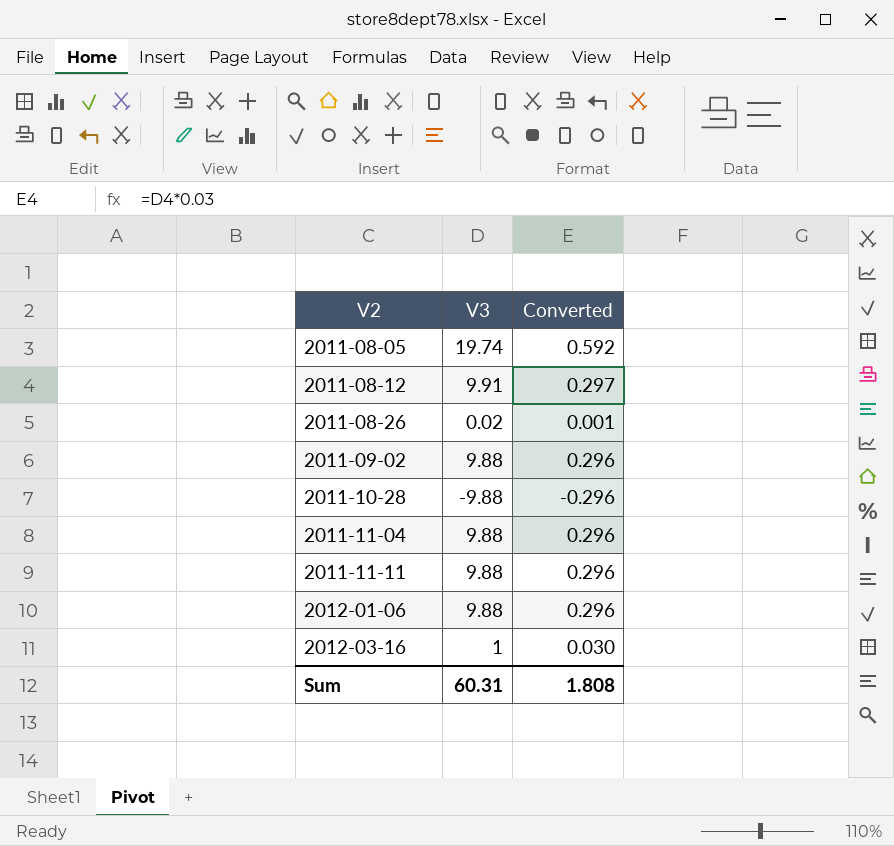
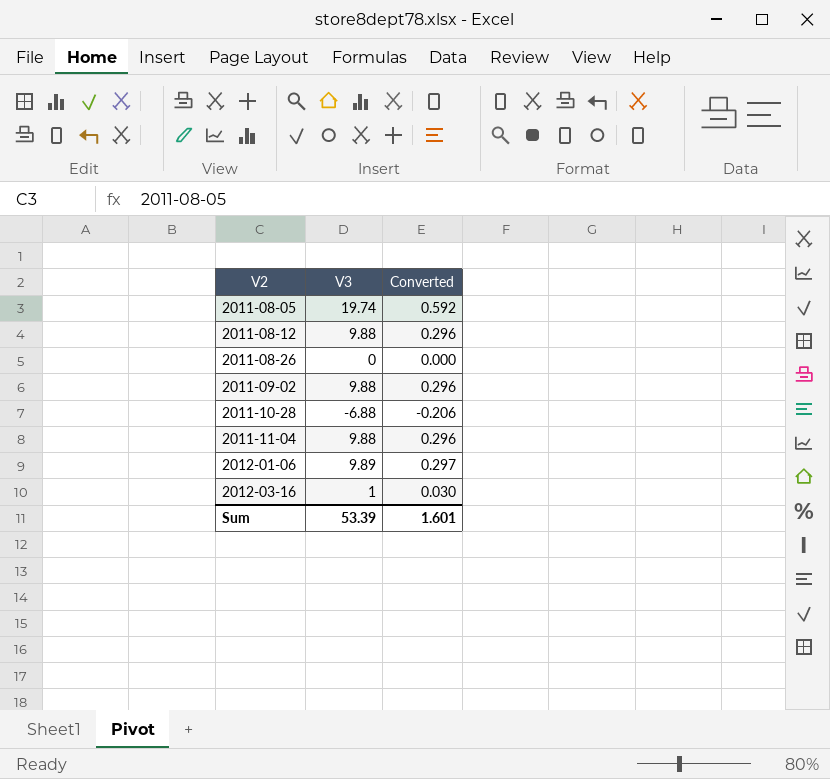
row 2011-11-11: 9.88 | 0.296 -> none
2011-08-12 | V3: 9.91 -> 9.88
2011-08-12 | Converted: 0.297 -> 0.296
2011-08-26 | V3: 0.02 -> 0
2011-08-26 | Converted: 0.001 -> 0.000
2011-10-28 | V3: -9.88 -> -6.88
2011-10-28 | Converted: -0.296 -> -0.206
2012-01-06 | V3: 9.88 -> 9.89
2012-01-06 | Converted: 0.296 -> 0.297
Sum | V3: 60.31 -> 53.39
Sum | Converted: 1.808 -> 1.601

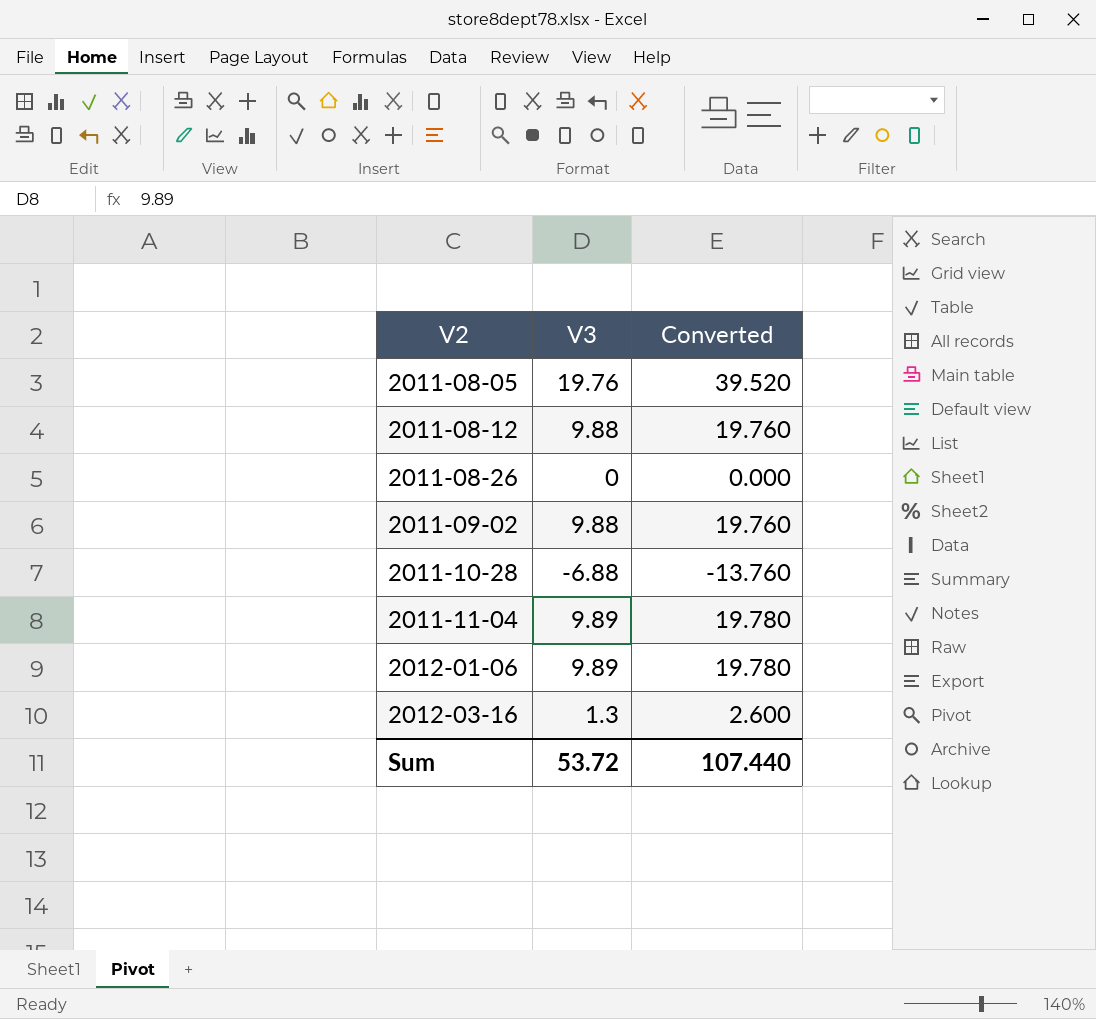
column Converted | formula: [V3] * 0.03 -> [V3] * 2
2011-08-05 | V3: 19.74 -> 19.76
2011-11-04 | V3: 9.88 -> 9.89
2012-03-16 | V3: 1 -> 1.3
Sum | V3: 53.39 -> 53.72
Sum | Converted: 1.601 -> 107.440

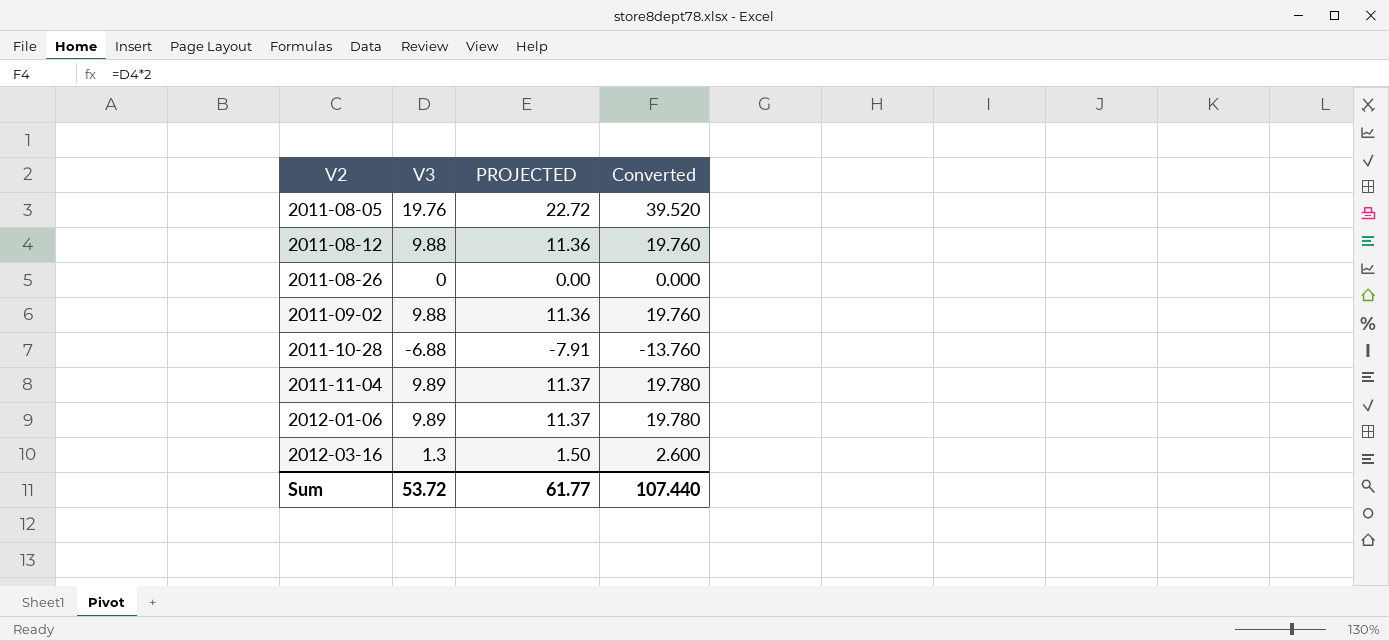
column PROJECTED | formula: none -> [V3] * 1.15

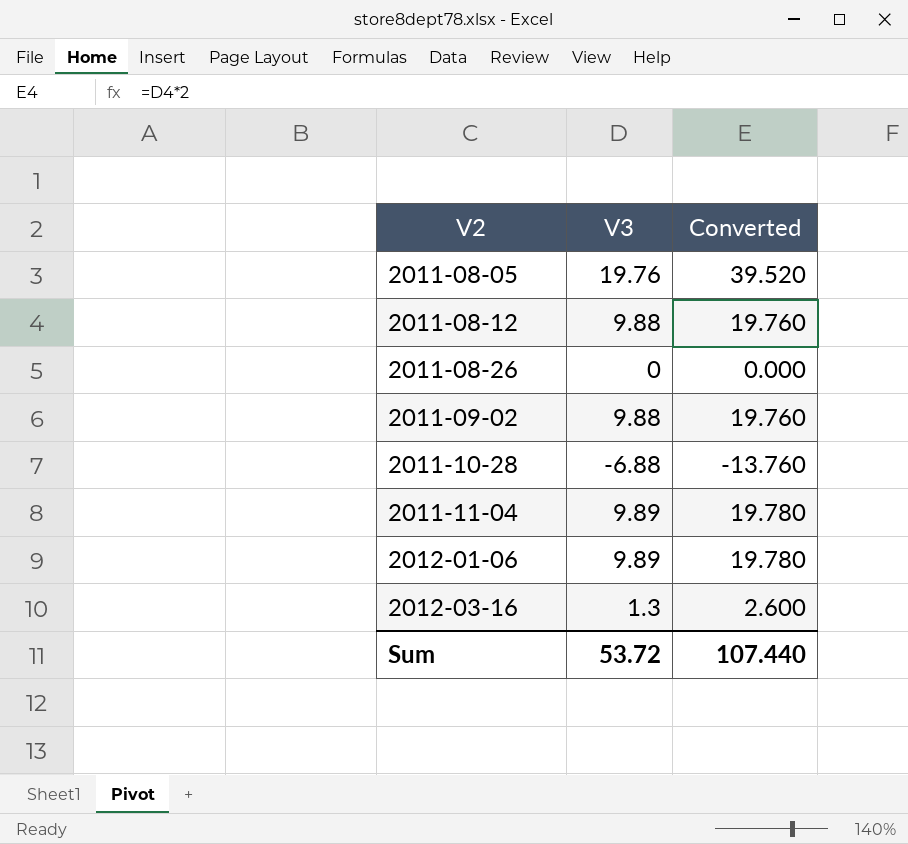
column PROJECTED | formula: [V3] * 1.15 -> none

